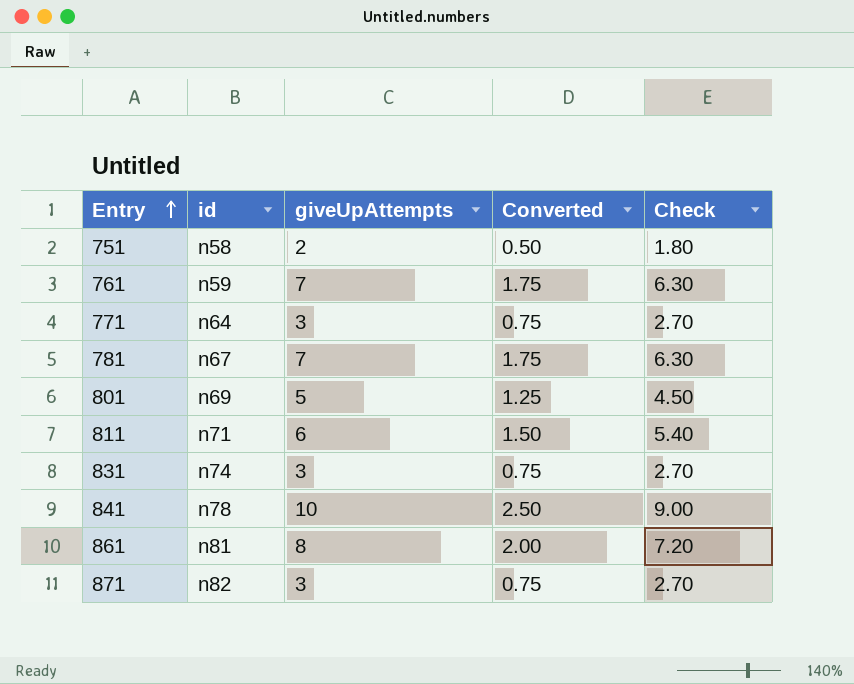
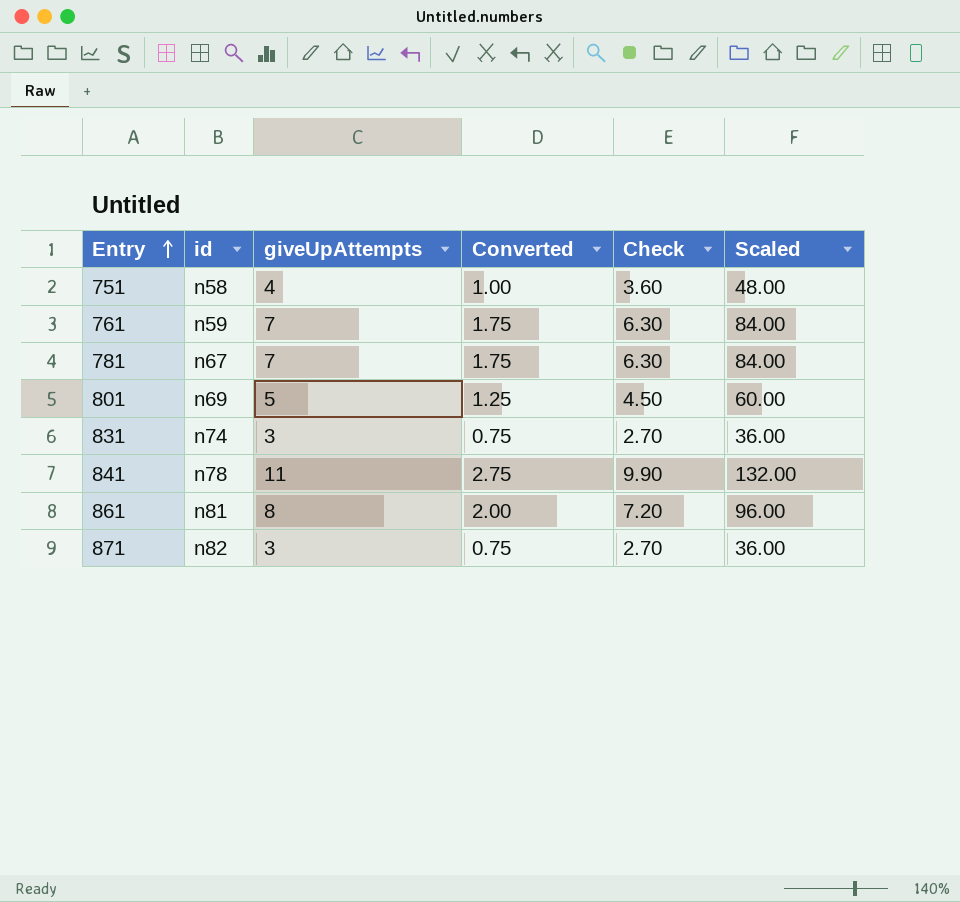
column Scaled | formula: none -> [giveUpAttempts] * 12
row 771: n64 | 3 | 0.75 | 2.70 -> none
row 811: n71 | 6 | 1.50 | 5.40 -> none
751 | giveUpAttempts: 2 -> 4
751 | Converted: 0.50 -> 1.00
751 | Check: 1.80 -> 3.60
841 | giveUpAttempts: 10 -> 11
841 | Converted: 2.50 -> 2.75
841 | Check: 9.00 -> 9.90

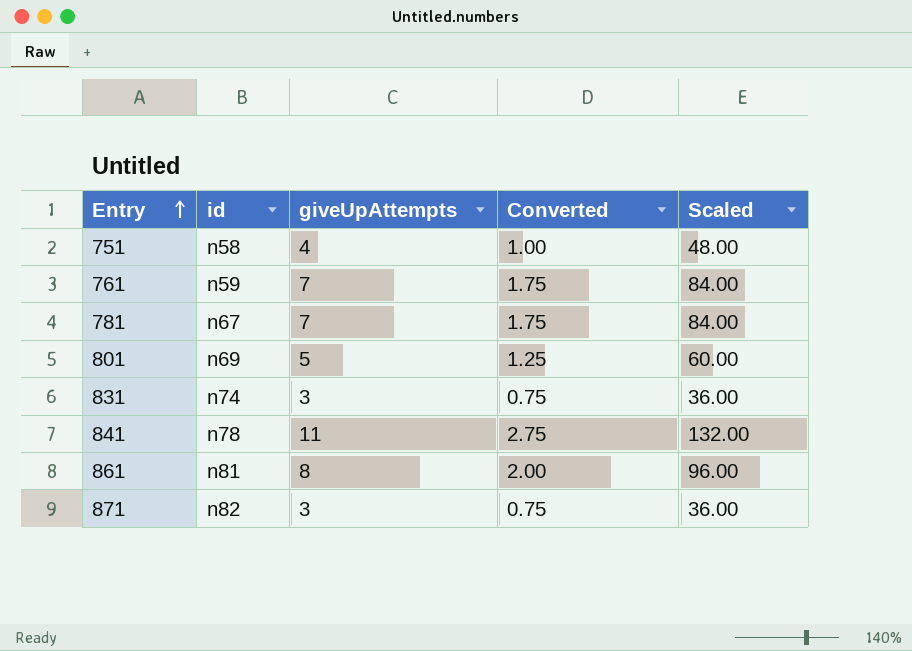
column Check | formula: [giveUpAttempts] * 0.9 -> none

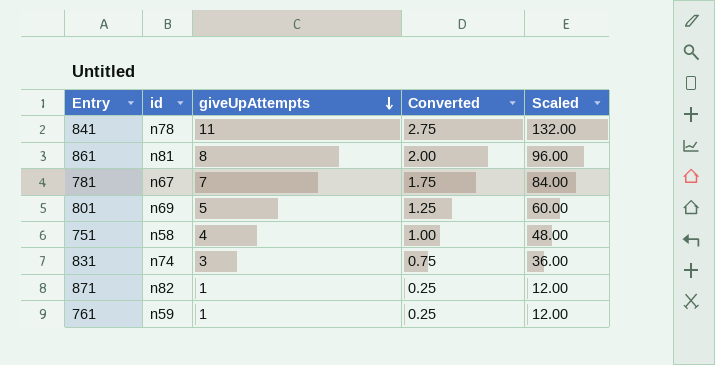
row order: Entry ascending -> giveUpAttempts descending
871 | giveUpAttempts: 3 -> 1
871 | Converted: 0.75 -> 0.25
871 | Scaled: 36.00 -> 12.00
761 | giveUpAttempts: 7 -> 1
761 | Converted: 1.75 -> 0.25
761 | Scaled: 84.00 -> 12.00

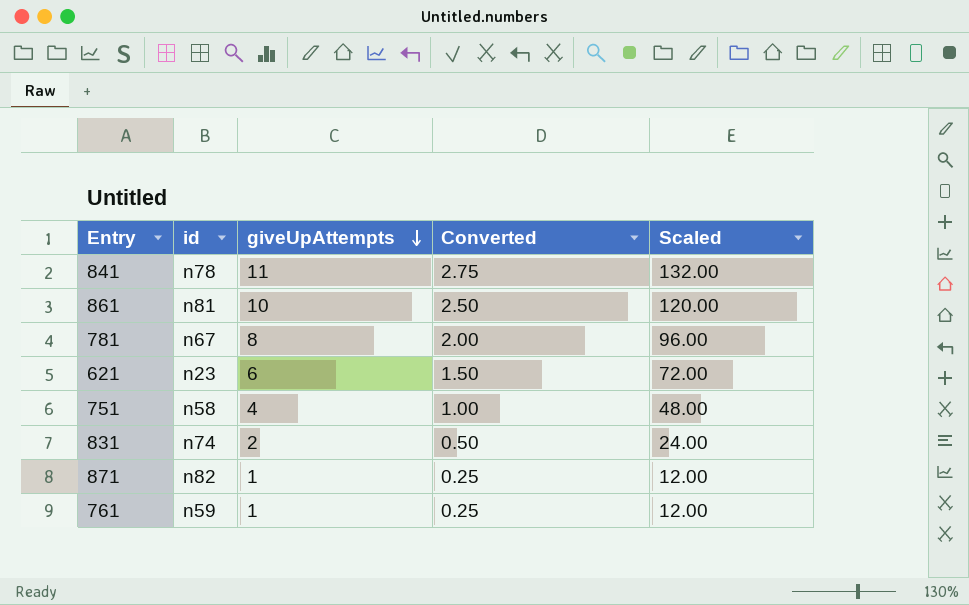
row 801: n69 | 5 | 1.25 | 60.00 -> none
861 | giveUpAttempts: 8 -> 10
861 | Converted: 2.00 -> 2.50
861 | Scaled: 96.00 -> 120.00
781 | giveUpAttempts: 7 -> 8
781 | Converted: 1.75 -> 2.00
781 | Scaled: 84.00 -> 96.00
row 621: none -> n23 | 6 | 1.50 | 72.00
831 | giveUpAttempts: 3 -> 2
831 | Converted: 0.75 -> 0.50
831 | Scaled: 36.00 -> 24.00

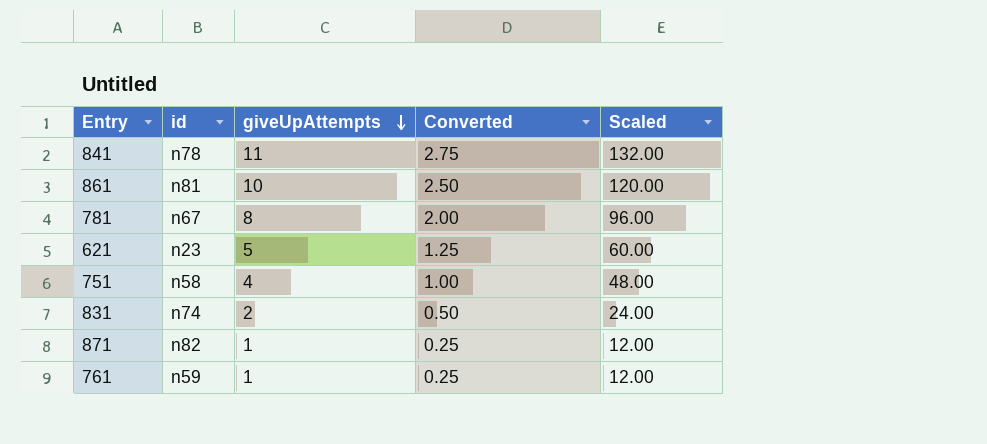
621 | giveUpAttempts: 6 -> 5
621 | Converted: 1.50 -> 1.25
621 | Scaled: 72.00 -> 60.00

